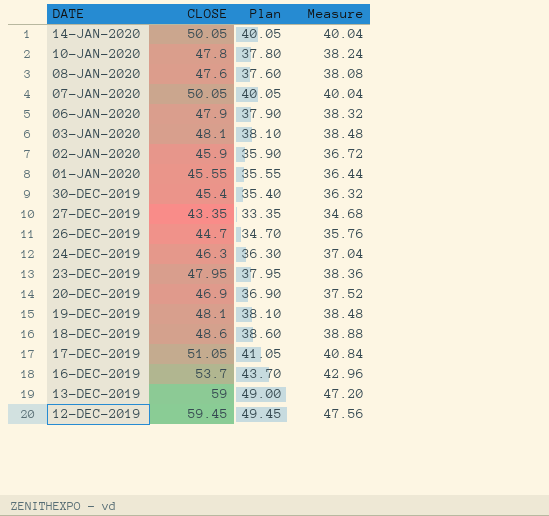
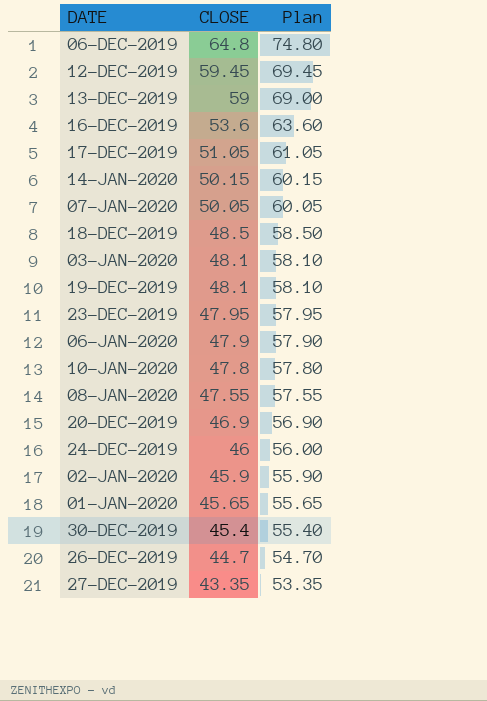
row order: DATE descending -> CLOSE descending
column Measure | formula: [CLOSE] * 0.8 -> none
column Plan | formula: [CLOSE] - 10 -> [CLOSE] + 10
row 06-DEC-2019: none -> 64.8 | 74.80
16-DEC-2019 | CLOSE: 53.7 -> 53.6
14-JAN-2020 | CLOSE: 50.05 -> 50.15
18-DEC-2019 | CLOSE: 48.6 -> 48.5
08-JAN-2020 | CLOSE: 47.6 -> 47.55
24-DEC-2019 | CLOSE: 46.3 -> 46
01-JAN-2020 | CLOSE: 45.55 -> 45.65

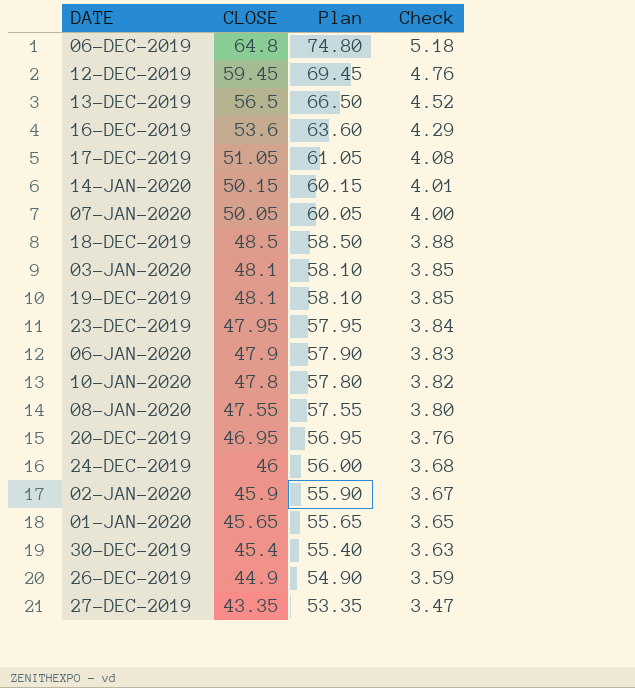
column Check | formula: none -> [CLOSE] * 0.08
13-DEC-2019 | CLOSE: 59 -> 56.5
13-DEC-2019 | Plan: 69.00 -> 66.50
20-DEC-2019 | CLOSE: 46.9 -> 46.95
20-DEC-2019 | Plan: 56.90 -> 56.95
26-DEC-2019 | CLOSE: 44.7 -> 44.9
26-DEC-2019 | Plan: 54.70 -> 54.90

